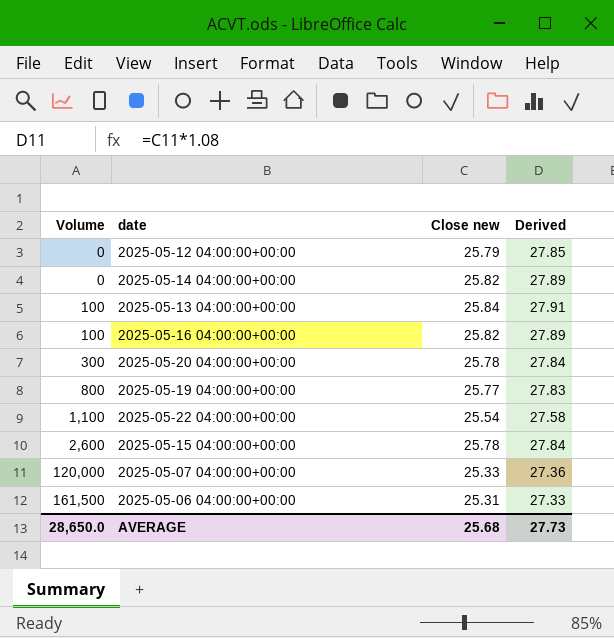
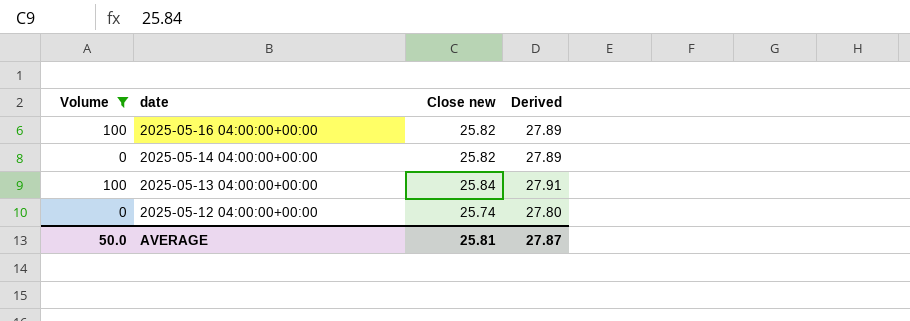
filter: none -> Volume <= 100
row order: Volume ascending -> date descending
2025-05-12 04:00:00+00:00 | Close new: 25.79 -> 25.74
2025-05-12 04:00:00+00:00 | Derived: 27.85 -> 27.80
AVERAGE | Volume: 28,650.0 -> 50.0
AVERAGE | Close new: 25.68 -> 25.81
AVERAGE | Derived: 27.73 -> 27.87

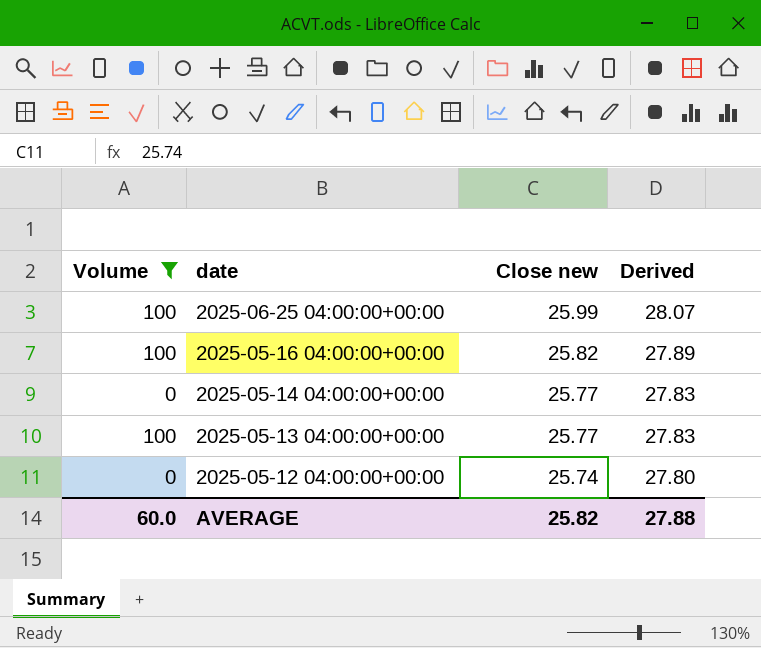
row 2025-06-25 04:00:00+00:00: none -> 100 | 25.99 | 28.07
2025-05-14 04:00:00+00:00 | Close new: 25.82 -> 25.77
2025-05-14 04:00:00+00:00 | Derived: 27.89 -> 27.83
2025-05-13 04:00:00+00:00 | Close new: 25.84 -> 25.77
2025-05-13 04:00:00+00:00 | Derived: 27.91 -> 27.83
AVERAGE | Volume: 50.0 -> 60.0
AVERAGE | Close new: 25.81 -> 25.82
AVERAGE | Derived: 27.87 -> 27.88

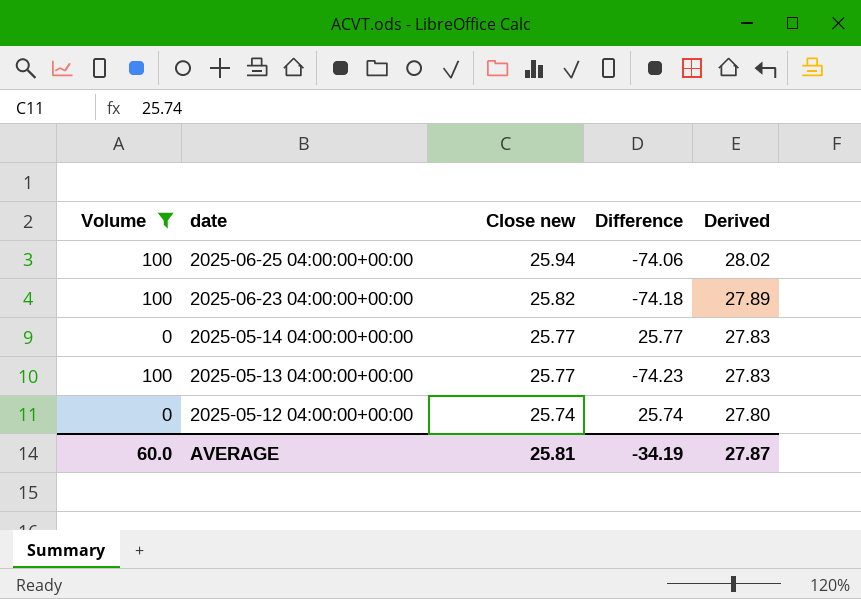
column Difference | formula: none -> [Close new] - [Volume]
row 2025-05-16 04:00:00+00:00: 100 | 25.82 | 27.89 -> none
2025-06-25 04:00:00+00:00 | Close new: 25.99 -> 25.94
2025-06-25 04:00:00+00:00 | Derived: 28.07 -> 28.02
row 2025-06-23 04:00:00+00:00: none -> 100 | 25.82 | -74.18 | 27.89
AVERAGE | Close new: 25.82 -> 25.81
AVERAGE | Derived: 27.88 -> 27.87

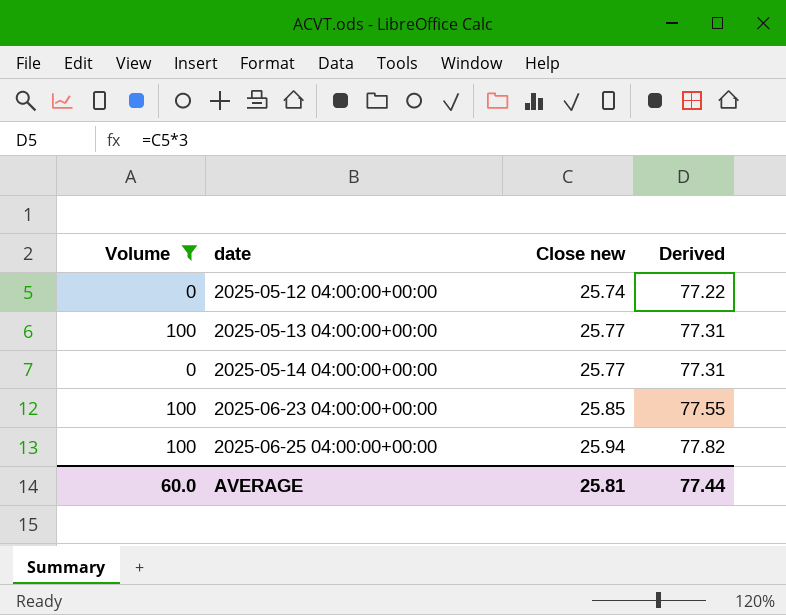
row order: date descending -> date ascending
column Difference | formula: [Close new] - [Volume] -> none
column Derived | formula: [Close new] * 1.08 -> [Close new] * 3
2025-06-23 04:00:00+00:00 | Close new: 25.82 -> 25.85
AVERAGE | Derived: 27.87 -> 77.44

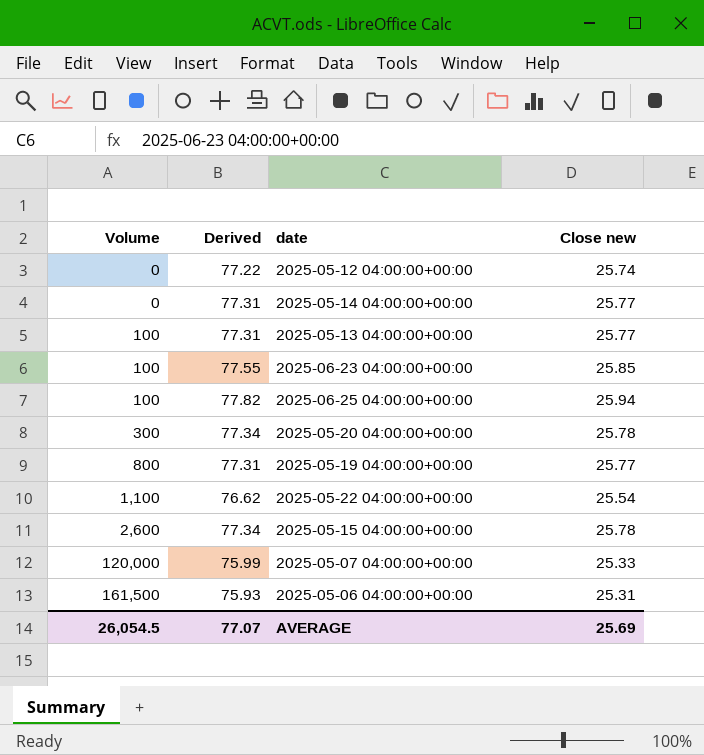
filter: Volume <= 100 -> none
row order: date ascending -> Volume ascending
column Derived | position: 4 -> 2
AVERAGE | Volume: 60.0 -> 26,054.5
AVERAGE | Derived: 77.44 -> 77.07
AVERAGE | Close new: 25.81 -> 25.69

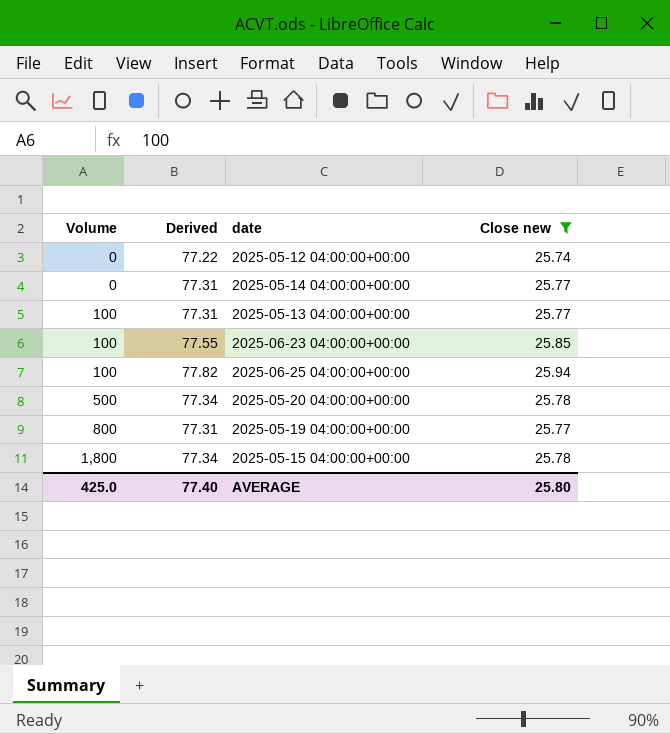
filter: none -> Close new >= 25.74
2025-05-20 04:00:00+00:00 | Volume: 300 -> 500
2025-05-15 04:00:00+00:00 | Volume: 2,600 -> 1,800
AVERAGE | Volume: 26,054.5 -> 425.0
AVERAGE | Derived: 77.07 -> 77.40
AVERAGE | Close new: 25.69 -> 25.80

